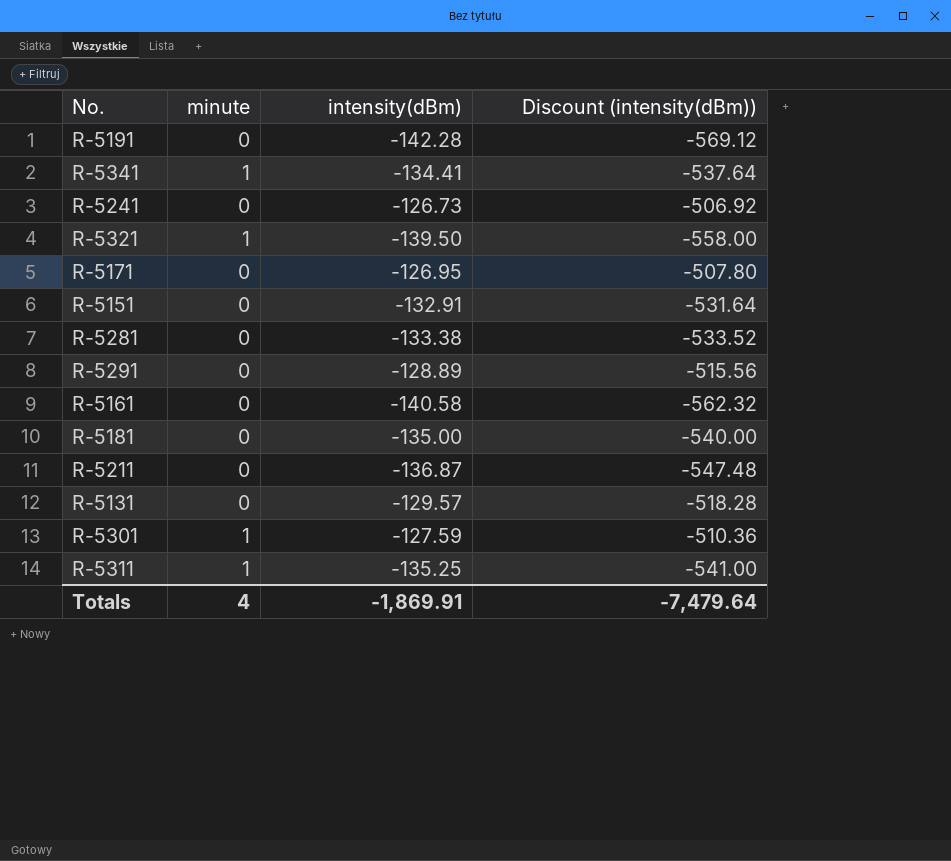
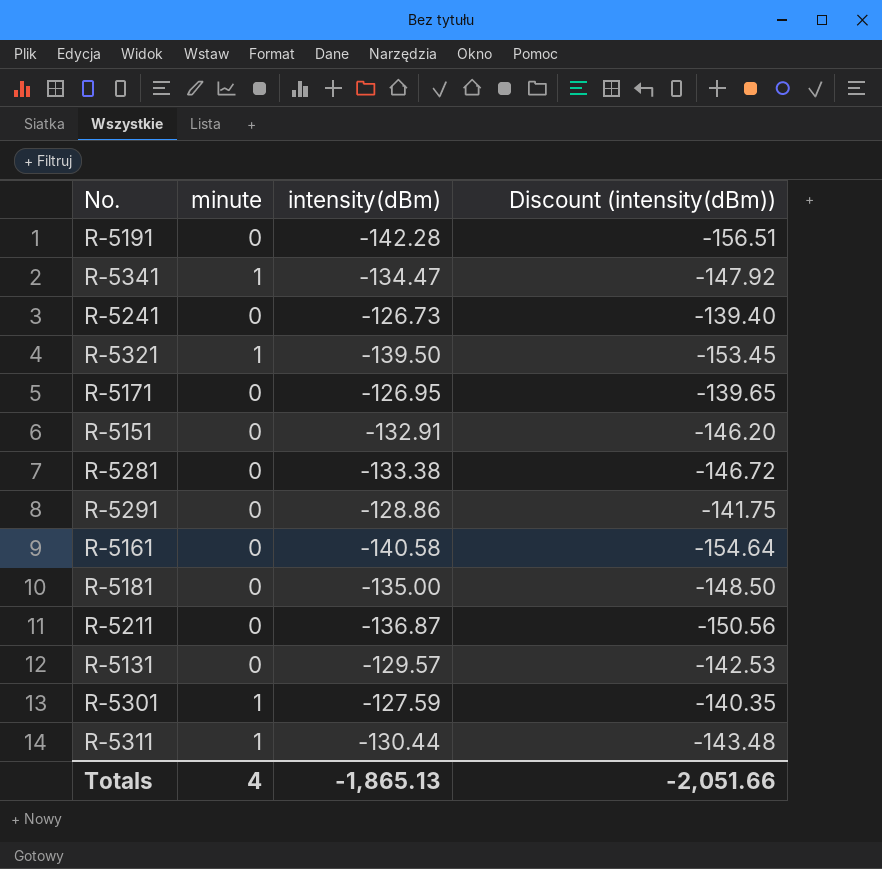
column Discount (intensity(dBm)) | formula: [intensity(dBm)] * 4 -> [intensity(dBm)] * 1.1
R-5341 | intensity(dBm): -134.41 -> -134.47
R-5291 | intensity(dBm): -128.89 -> -128.86
R-5311 | intensity(dBm): -135.25 -> -130.44
Totals | intensity(dBm): -1,869.91 -> -1,865.13
Totals | Discount (intensity(dBm)): -7,479.64 -> -2,051.66

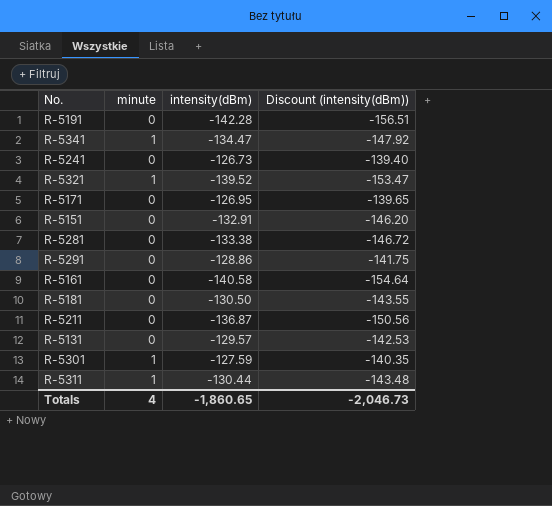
R-5321 | intensity(dBm): -139.50 -> -139.52
R-5321 | Discount (intensity(dBm)): -153.45 -> -153.47
R-5181 | intensity(dBm): -135.00 -> -130.50
R-5181 | Discount (intensity(dBm)): -148.50 -> -143.55
Totals | intensity(dBm): -1,865.13 -> -1,860.65
Totals | Discount (intensity(dBm)): -2,051.66 -> -2,046.73

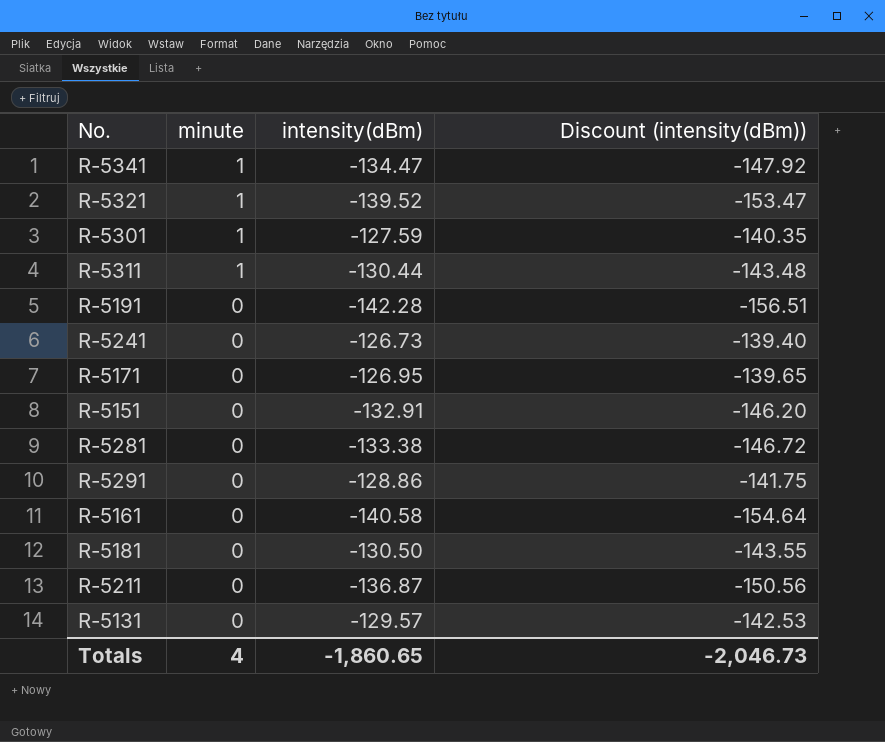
row order: none -> minute descending

